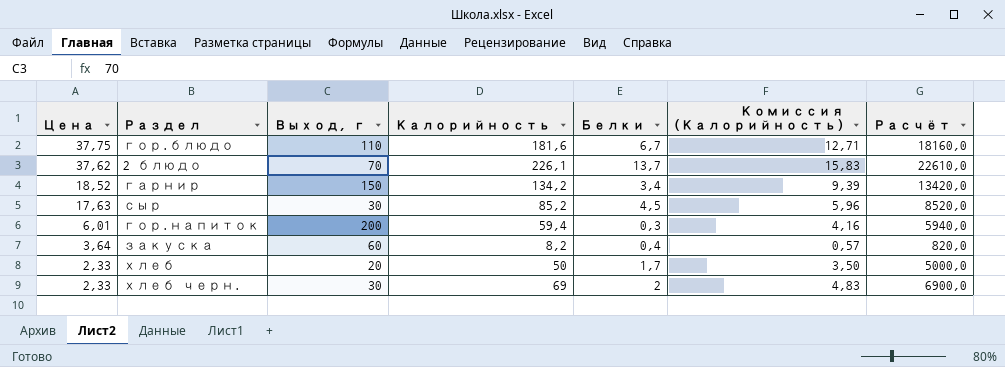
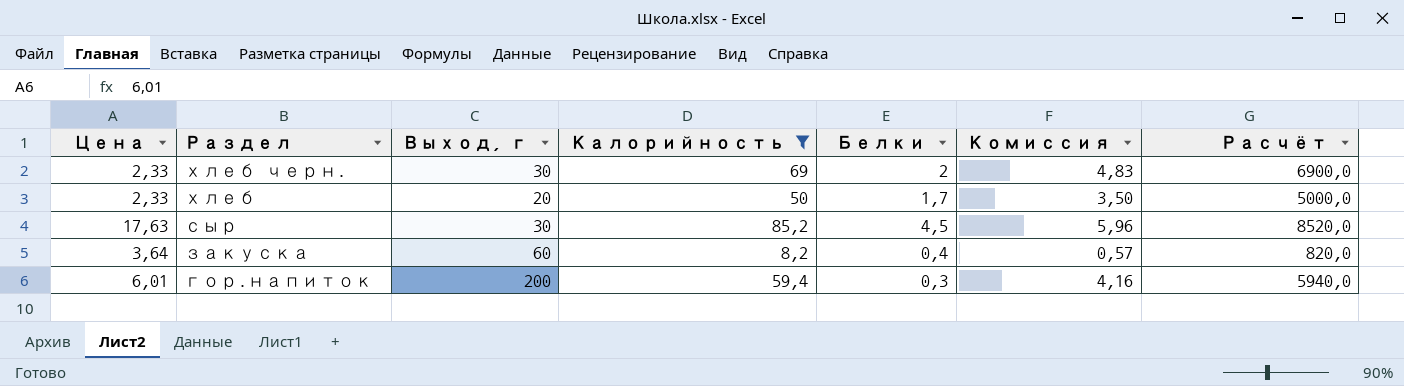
filter: none -> Калорийность <= 85,2
row order: Цена descending -> Раздел descending
column name: Комиссия (Калорийность) -> Комиссия

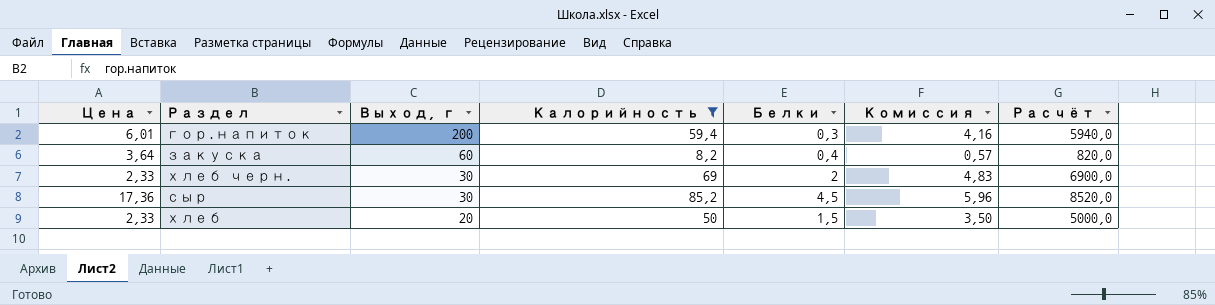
row order: Раздел descending -> Выход, г descending
сыр | Цена: 17,63 -> 17,36
хлеб | Белки: 1,7 -> 1,5

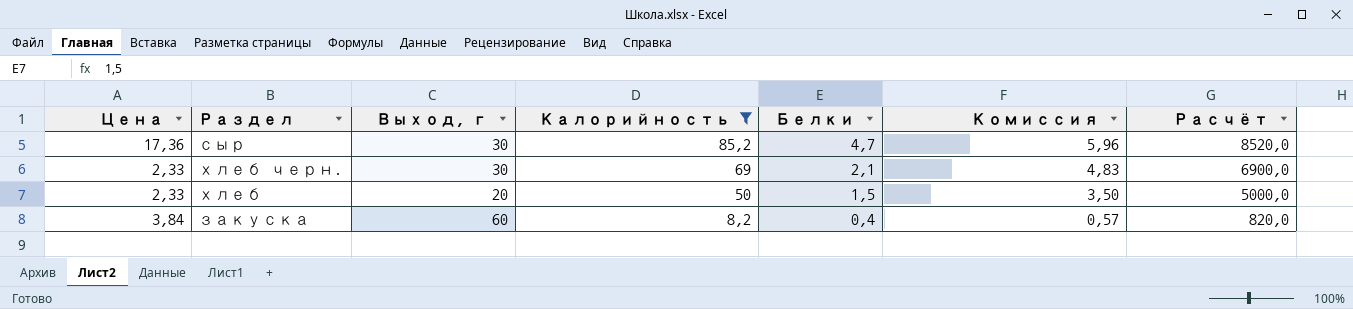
row order: Выход, г descending -> Калорийность descending
row гор.напиток: 6,01 | 200 | 59,4 | 0,3 | 4,16 | 5940,0 -> none
сыр | Белки: 4,5 -> 4,7
хлеб черн. | Белки: 2 -> 2,1
закуска | Цена: 3,64 -> 3,84

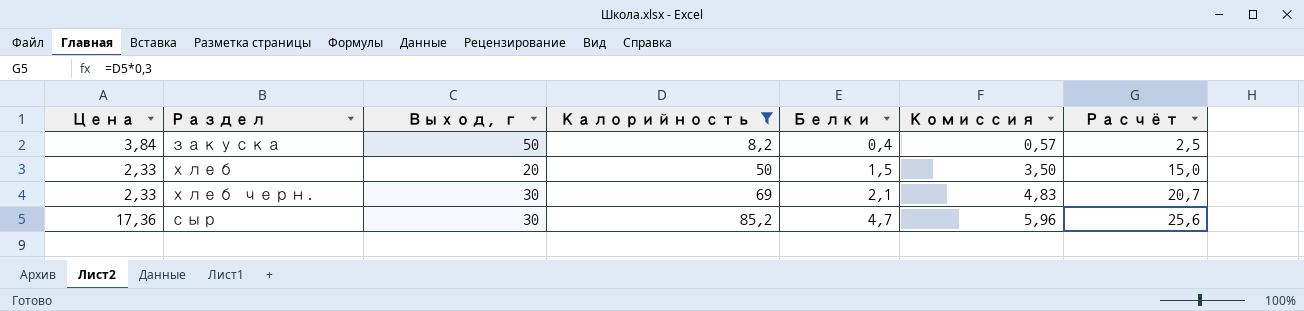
row order: Калорийность descending -> Калорийность ascending
column Расчёт | formula: [Калорийность] * 100 -> [Калорийность] * 0,3
закуска | Выход, г: 60 -> 50

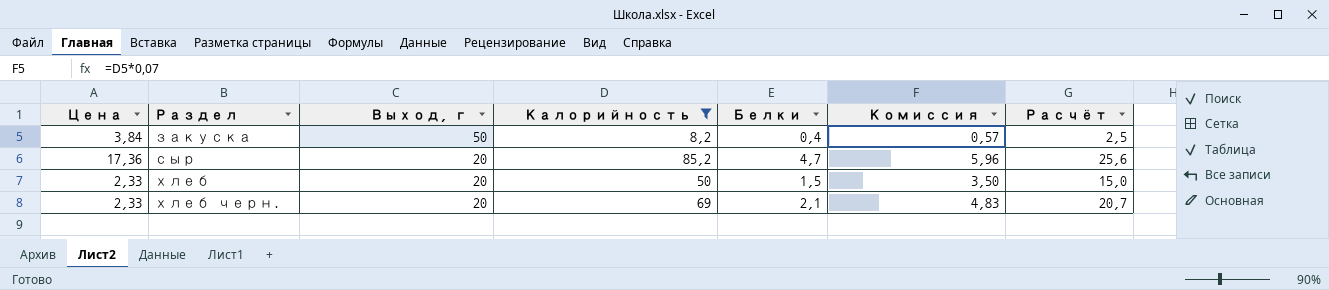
row order: Калорийность ascending -> Раздел ascending
сыр | Выход, г: 30 -> 20
хлеб черн. | Выход, г: 30 -> 20

